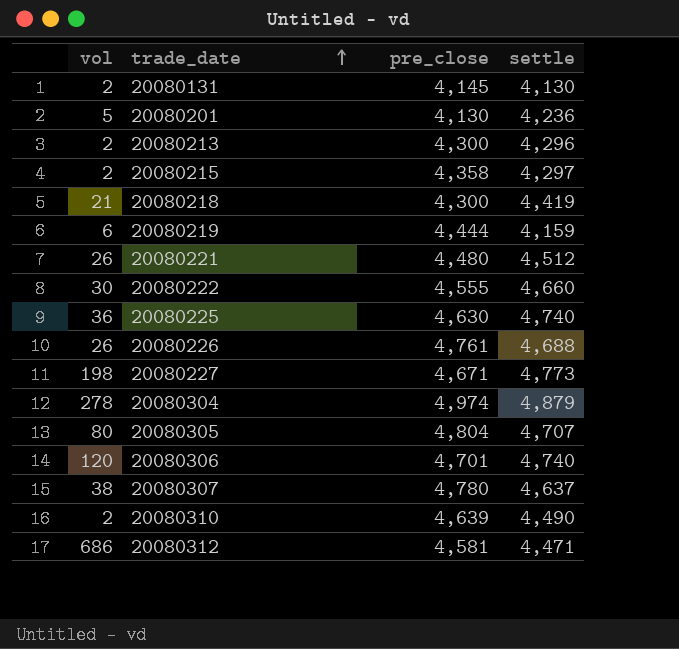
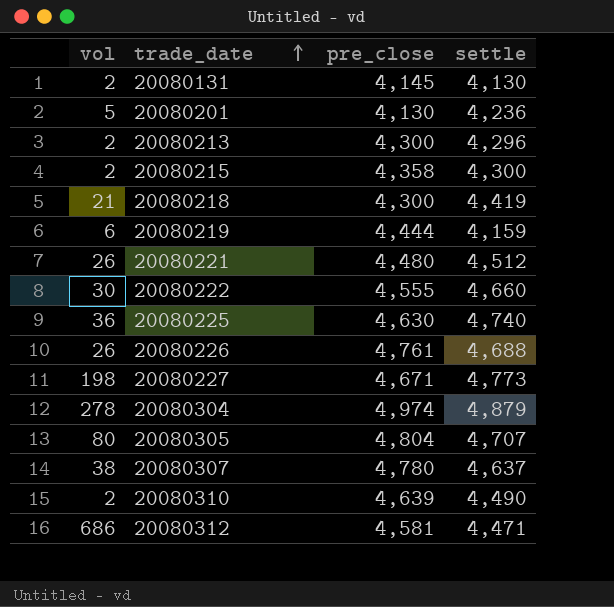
row 20080306: 120 | 4,701 | 4,740 -> none
20080215 | settle: 4,297 -> 4,300

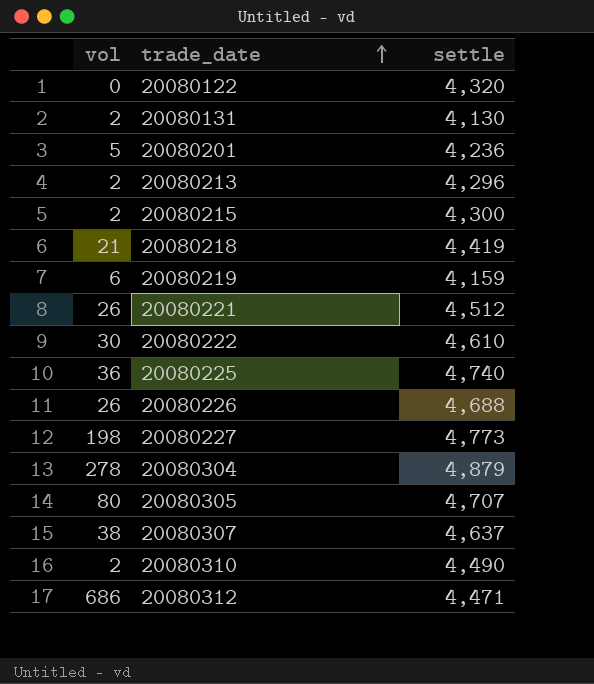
column pre_close | position: 3 -> none
row 20080122: none -> 0 | 4,320
20080222 | settle: 4,660 -> 4,610

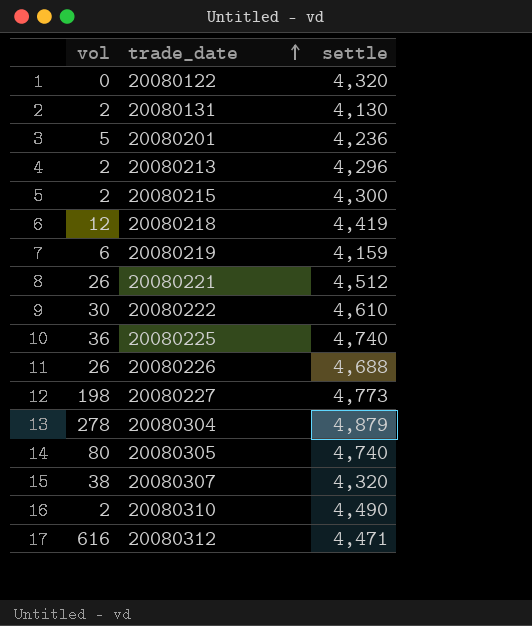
20080218 | vol: 21 -> 12
20080305 | settle: 4,707 -> 4,740
20080307 | settle: 4,637 -> 4,320
20080312 | vol: 686 -> 616

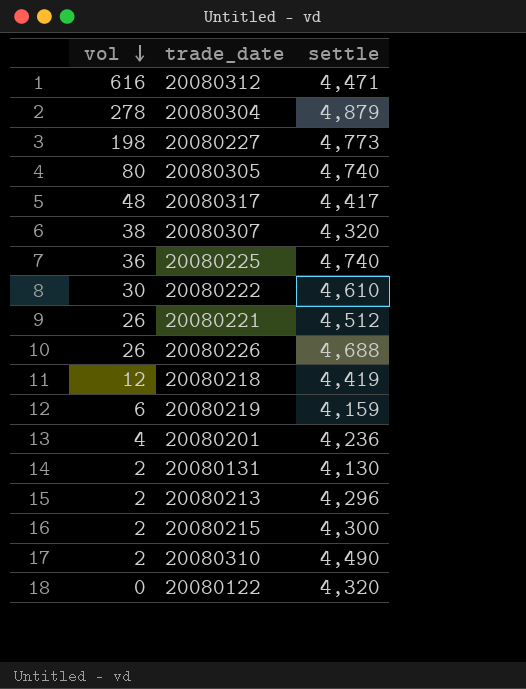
row order: trade_date ascending -> vol descending
row 20080317: none -> 48 | 4,417
20080201 | vol: 5 -> 4

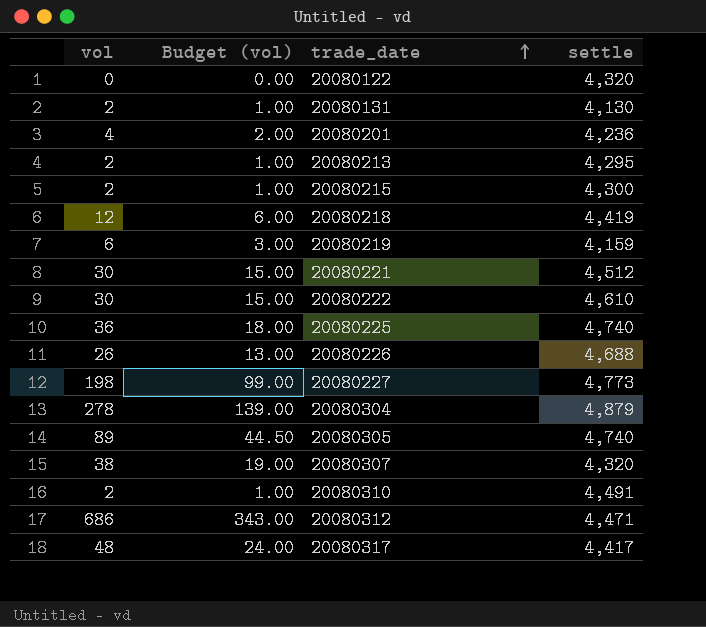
row order: vol descending -> trade_date ascending
column Budget (vol) | formula: none -> [vol] * 0.5
20080213 | settle: 4,296 -> 4,295
20080221 | vol: 26 -> 30
20080305 | vol: 80 -> 89
20080310 | settle: 4,490 -> 4,491
20080312 | vol: 616 -> 686

